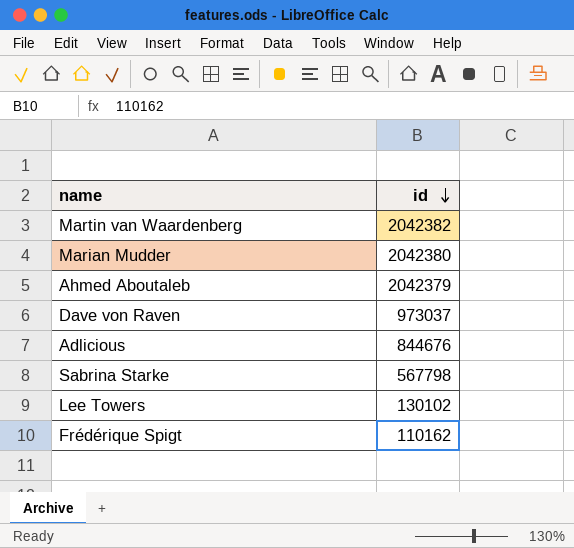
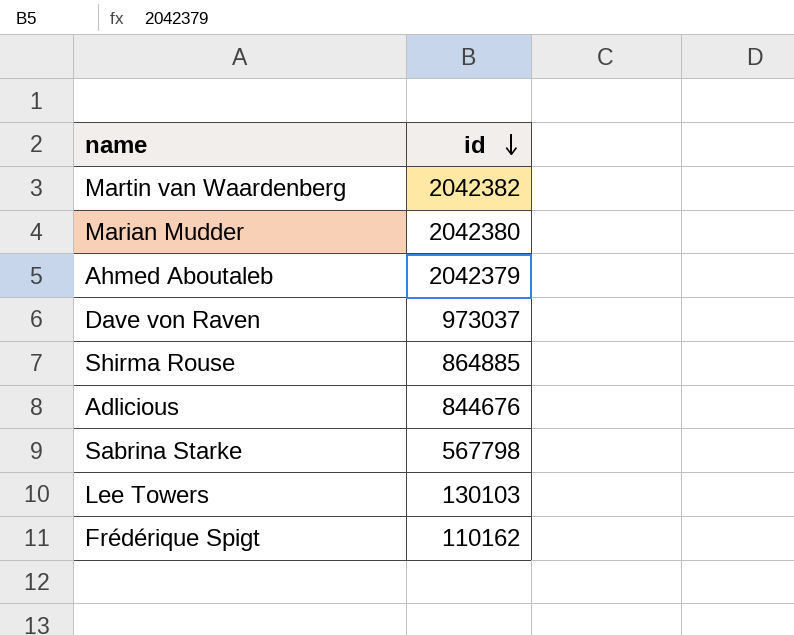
row Shirma Rouse: none -> 864885
Lee Towers | id: 130102 -> 130103

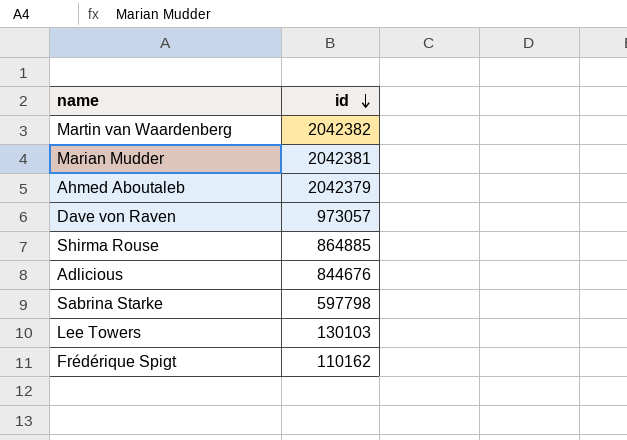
Marian Mudder | id: 2042380 -> 2042381
Dave von Raven | id: 973037 -> 973057
Sabrina Starke | id: 567798 -> 597798

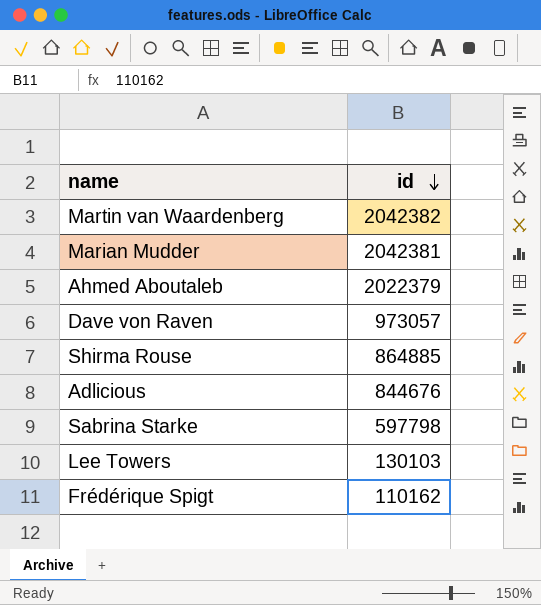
Ahmed Aboutaleb | id: 2042379 -> 2022379

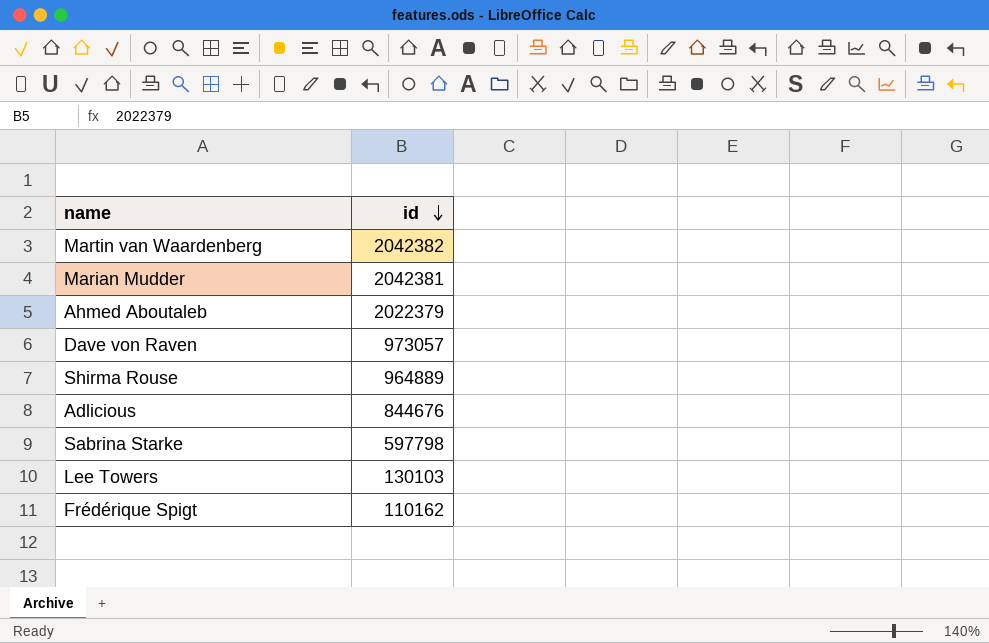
Shirma Rouse | id: 864885 -> 964889

